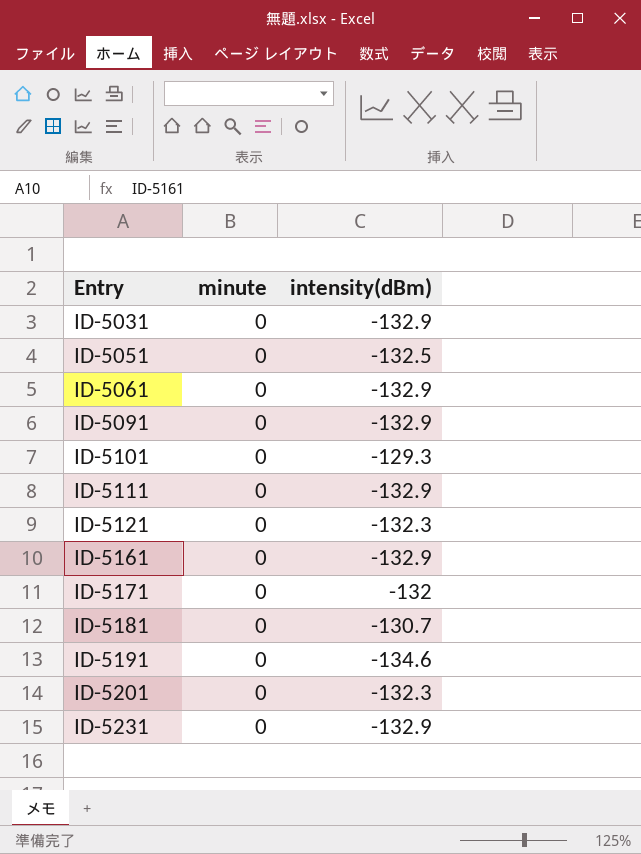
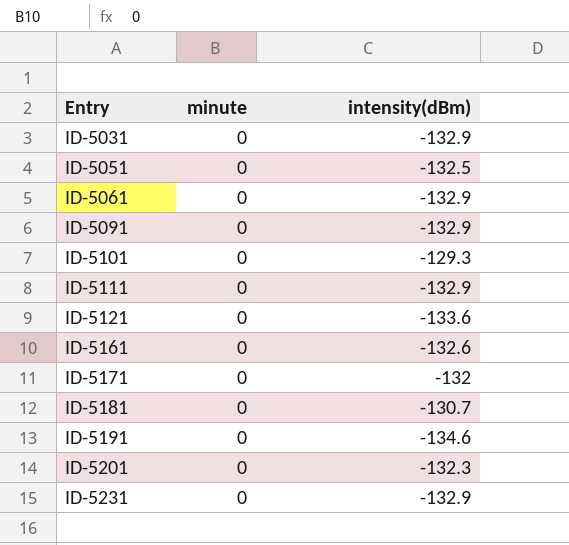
ID-5121 | intensity(dBm): -132.3 -> -133.6
ID-5161 | intensity(dBm): -132.9 -> -132.6

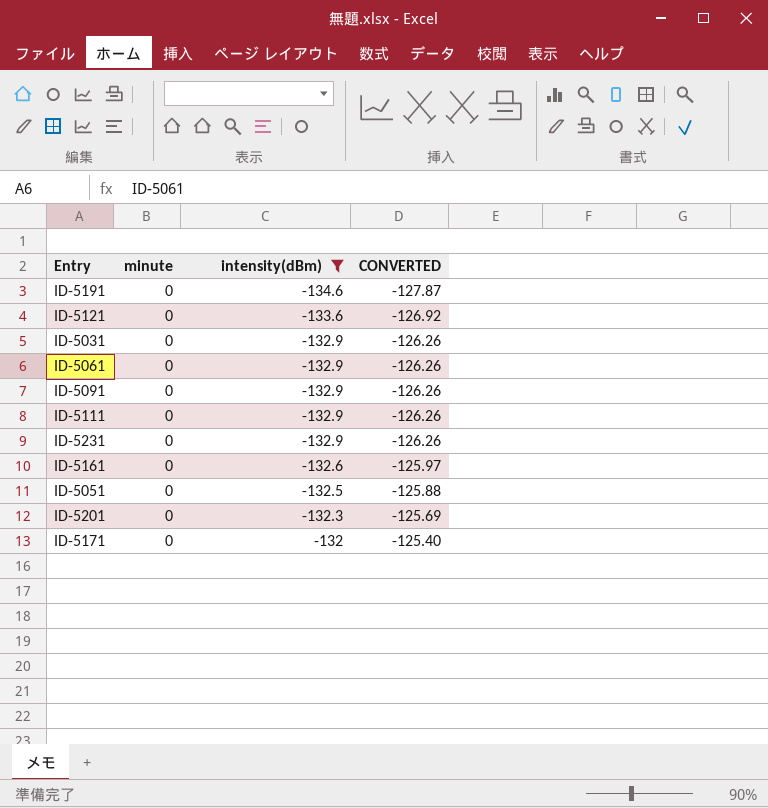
filter: none -> intensity(dBm) <= -132
row order: Entry ascending -> intensity(dBm) ascending
column CONVERTED | formula: none -> [intensity(dBm)] * 0.95

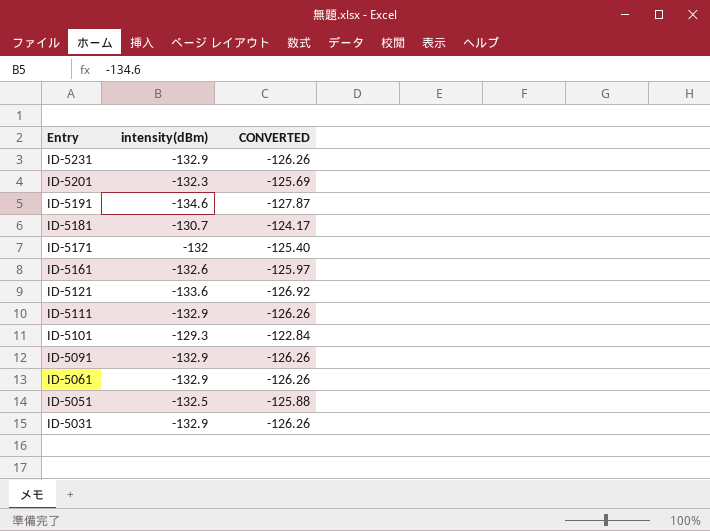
filter: intensity(dBm) <= -132 -> none
row order: intensity(dBm) ascending -> Entry descending
column minute | position: 2 -> none

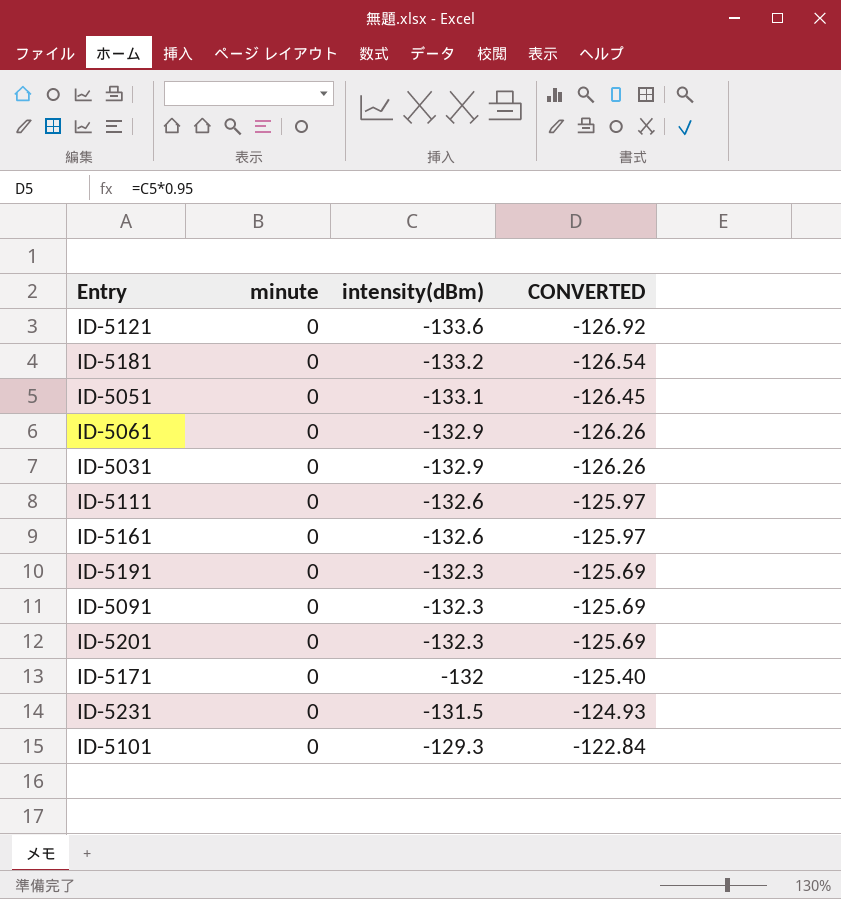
row order: Entry descending -> intensity(dBm) ascending
column minute | position: none -> 2
ID-5181 | intensity(dBm): -130.7 -> -133.2
ID-5181 | CONVERTED: -124.17 -> -126.54
ID-5051 | intensity(dBm): -132.5 -> -133.1
ID-5051 | CONVERTED: -125.88 -> -126.45
ID-5111 | intensity(dBm): -132.9 -> -132.6
ID-5111 | CONVERTED: -126.26 -> -125.97
ID-5191 | intensity(dBm): -134.6 -> -132.3
ID-5191 | CONVERTED: -127.87 -> -125.69
ID-5091 | intensity(dBm): -132.9 -> -132.3
ID-5091 | CONVERTED: -126.26 -> -125.69
ID-5231 | intensity(dBm): -132.9 -> -131.5
ID-5231 | CONVERTED: -126.26 -> -124.93

